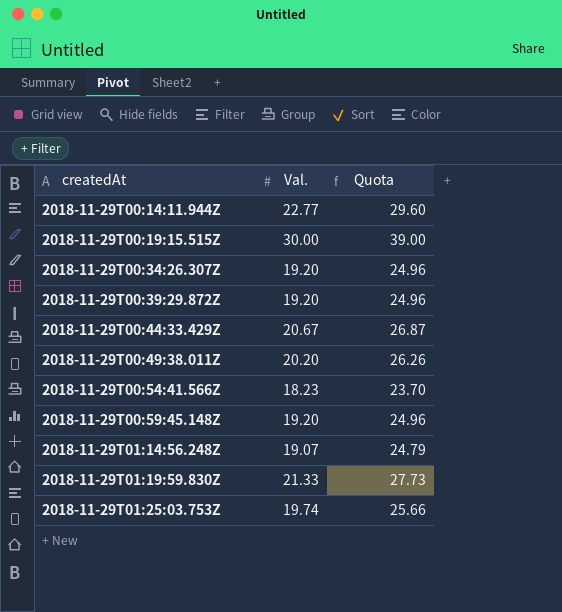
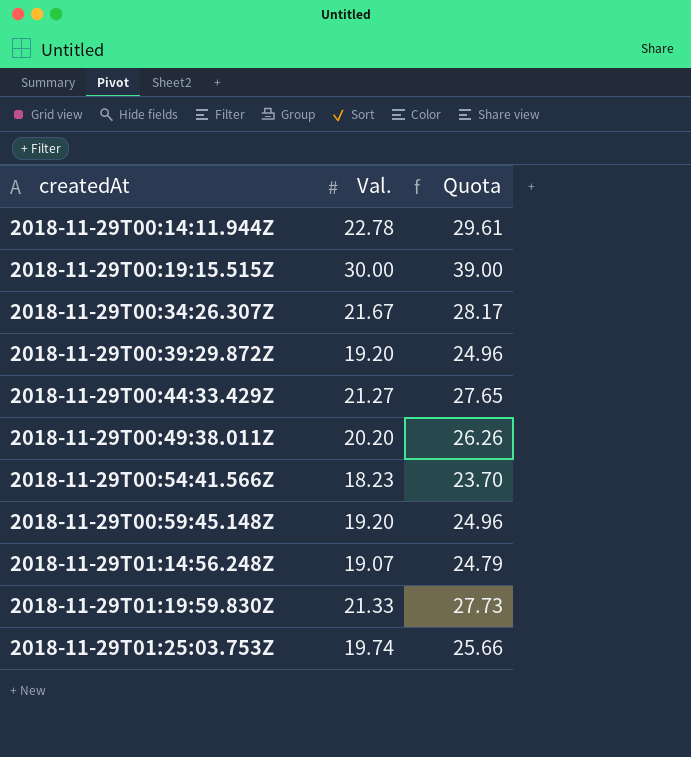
2018-11-29T00:14:11.944Z | Val.: 22.77 -> 22.78
2018-11-29T00:14:11.944Z | Quota: 29.60 -> 29.61
2018-11-29T00:34:26.307Z | Val.: 19.20 -> 21.67
2018-11-29T00:34:26.307Z | Quota: 24.96 -> 28.17
2018-11-29T00:44:33.429Z | Val.: 20.67 -> 21.27
2018-11-29T00:44:33.429Z | Quota: 26.87 -> 27.65

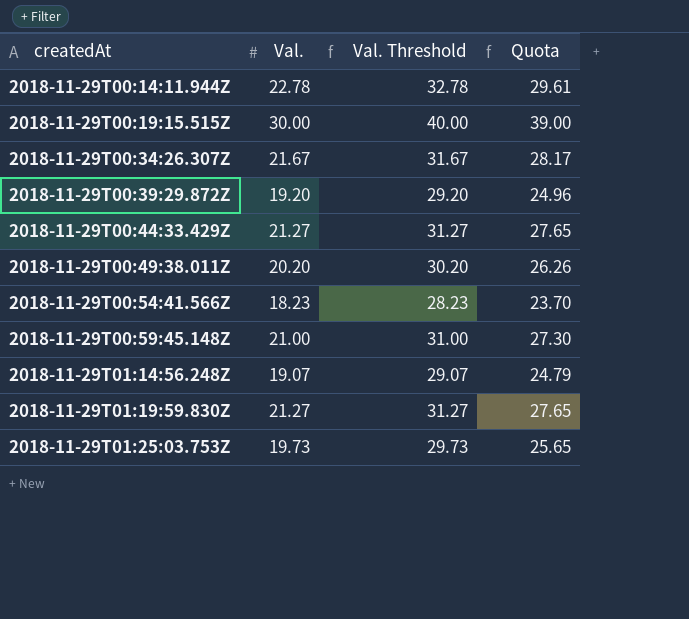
column Val. Threshold | formula: none -> [Val.] + 10
2018-11-29T00:59:45.148Z | Val.: 19.20 -> 21.00
2018-11-29T00:59:45.148Z | Quota: 24.96 -> 27.30
2018-11-29T01:19:59.830Z | Val.: 21.33 -> 21.27
2018-11-29T01:19:59.830Z | Quota: 27.73 -> 27.65
2018-11-29T01:25:03.753Z | Val.: 19.74 -> 19.73
2018-11-29T01:25:03.753Z | Quota: 25.66 -> 25.65

